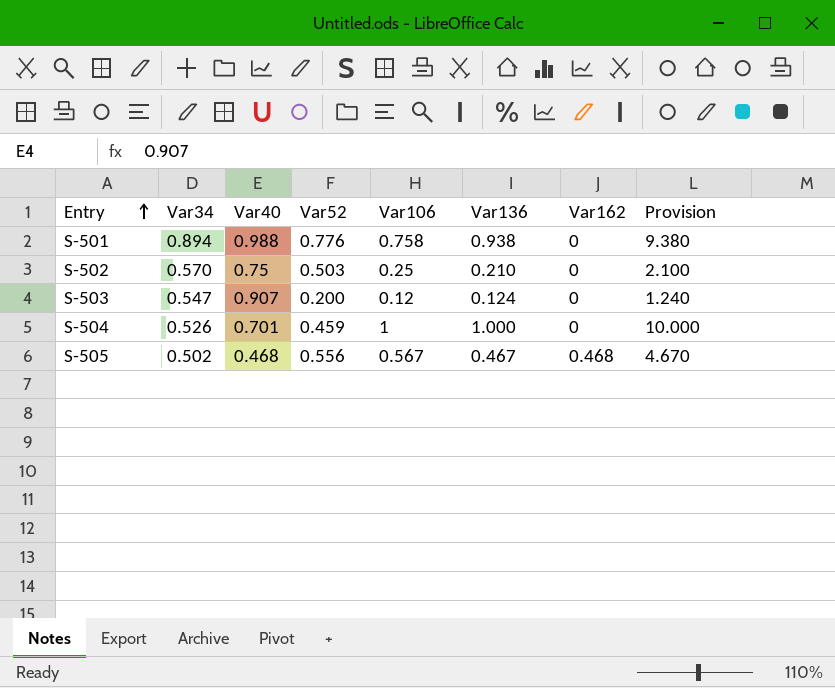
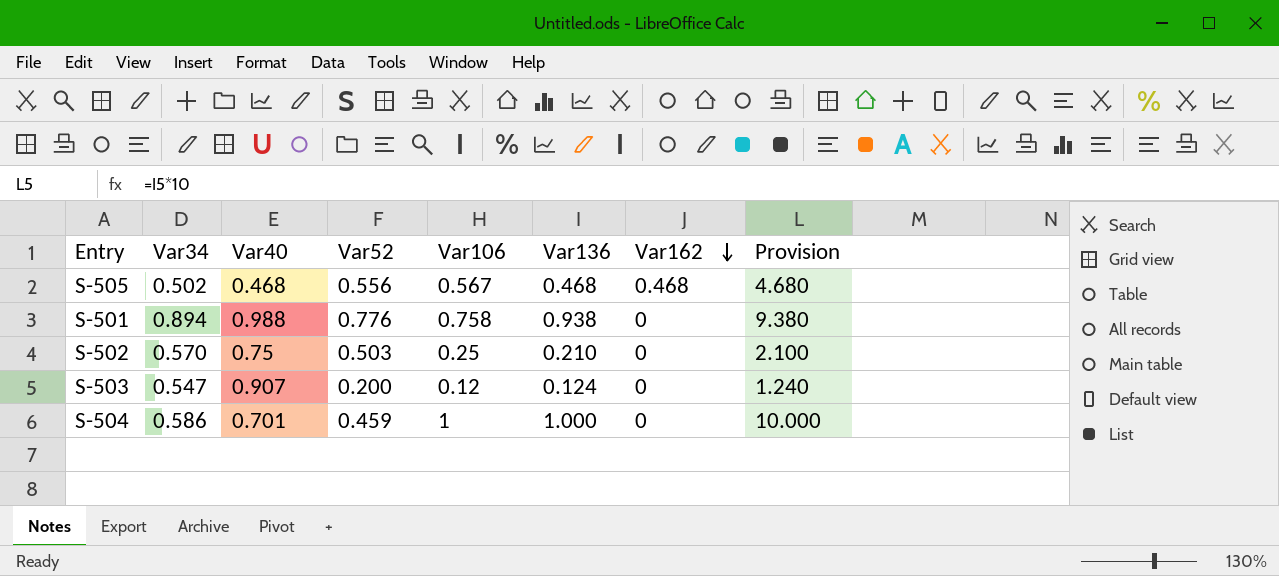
row order: Entry ascending -> Var162 descending
S-505 | Var136: 0.467 -> 0.468
S-505 | Provision: 4.670 -> 4.680
S-504 | Var34: 0.526 -> 0.586

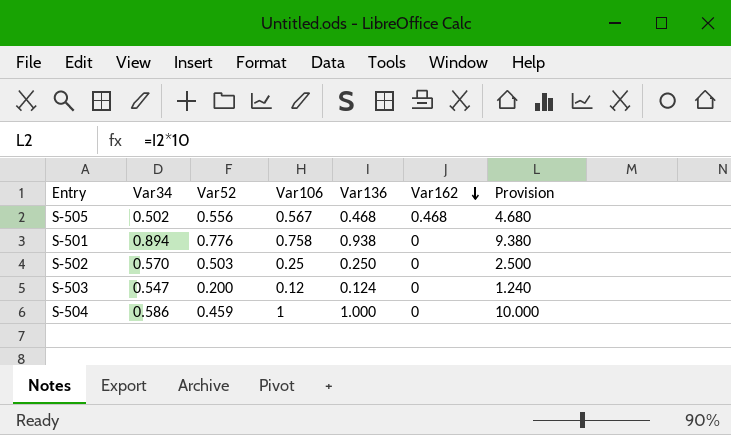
column Var40 | position: 3 -> none
S-502 | Var136: 0.210 -> 0.250
S-502 | Provision: 2.100 -> 2.500

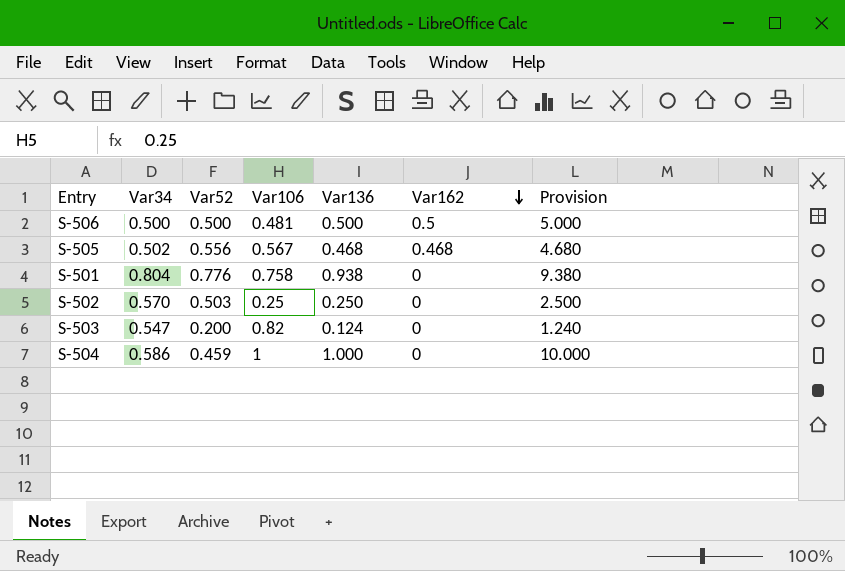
row S-506: none -> 0.500 | 0.500 | 0.481 | 0.500 | 0.5 | 5.000
S-501 | Var34: 0.894 -> 0.804
S-503 | Var106: 0.12 -> 0.82

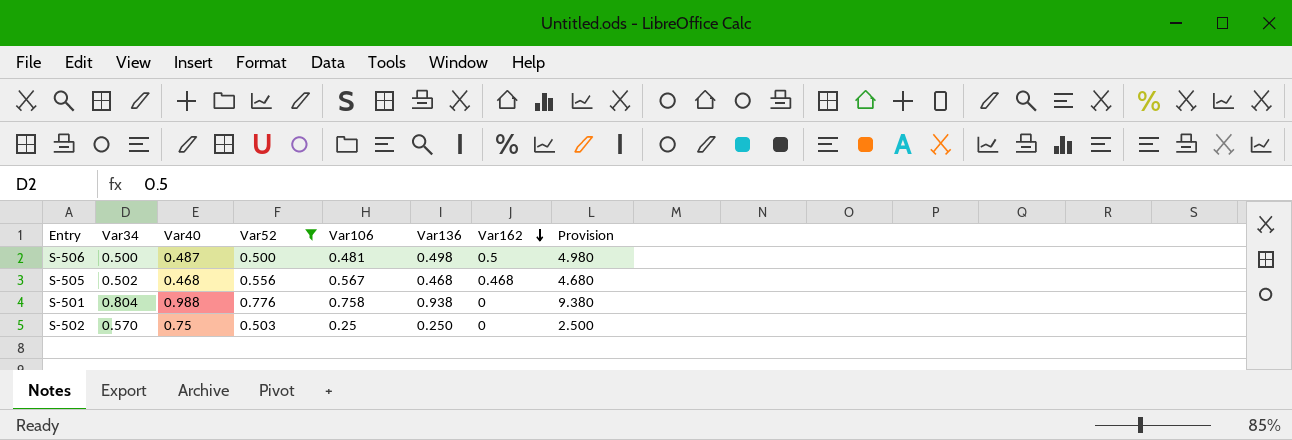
filter: none -> Var52 >= 0.500
column Var40 | position: none -> 3
S-506 | Var136: 0.500 -> 0.498
S-506 | Provision: 5.000 -> 4.980

